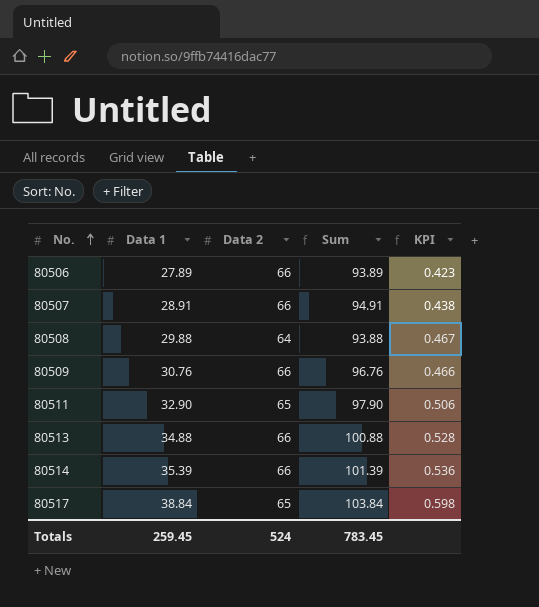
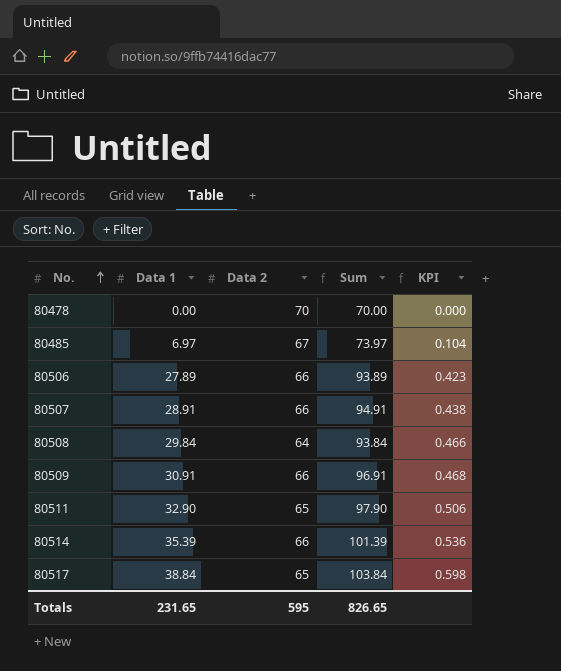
row 80513: 34.88 | 66 | 100.88 | 0.528 -> none
row 80478: none -> 0.00 | 70 | 70.00 | 0.000
row 80485: none -> 6.97 | 67 | 73.97 | 0.104
80508 | Data 1: 29.88 -> 29.84
80508 | Sum: 93.88 -> 93.84
80508 | KPI: 0.467 -> 0.466
80509 | Data 1: 30.76 -> 30.91
80509 | Sum: 96.76 -> 96.91
80509 | KPI: 0.466 -> 0.468
Totals | Data 1: 259.45 -> 231.65
Totals | Data 2: 524 -> 595
Totals | Sum: 783.45 -> 826.65

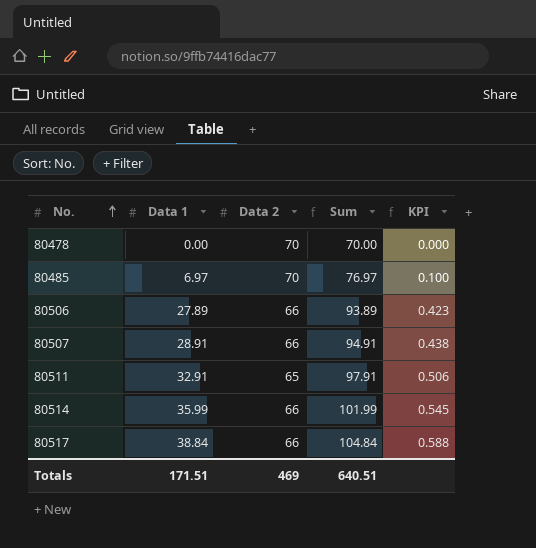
row 80508: 29.84 | 64 | 93.84 | 0.466 -> none
row 80509: 30.91 | 66 | 96.91 | 0.468 -> none
80485 | Data 2: 67 -> 70
80485 | Sum: 73.97 -> 76.97
80485 | KPI: 0.104 -> 0.100
80511 | Data 1: 32.90 -> 32.91
80511 | Sum: 97.90 -> 97.91
80514 | Data 1: 35.39 -> 35.99
80514 | Sum: 101.39 -> 101.99
80514 | KPI: 0.536 -> 0.545
80517 | Data 2: 65 -> 66
80517 | Sum: 103.84 -> 104.84
80517 | KPI: 0.598 -> 0.588
Totals | Data 1: 231.65 -> 171.51
Totals | Data 2: 595 -> 469
Totals | Sum: 826.65 -> 640.51

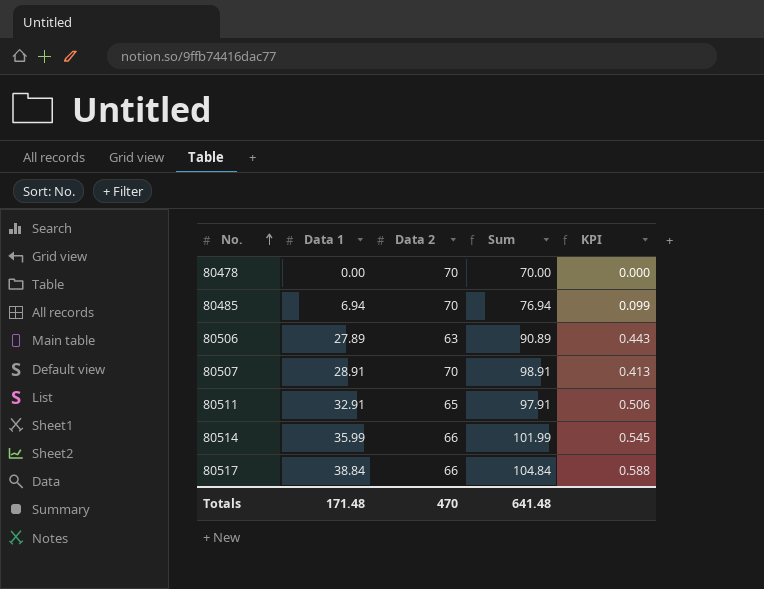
80485 | Data 1: 6.97 -> 6.94
80485 | Sum: 76.97 -> 76.94
80485 | KPI: 0.100 -> 0.099
80506 | Data 2: 66 -> 63
80506 | Sum: 93.89 -> 90.89
80506 | KPI: 0.423 -> 0.443
80507 | Data 2: 66 -> 70
80507 | Sum: 94.91 -> 98.91
80507 | KPI: 0.438 -> 0.413
Totals | Data 1: 171.51 -> 171.48
Totals | Data 2: 469 -> 470
Totals | Sum: 640.51 -> 641.48

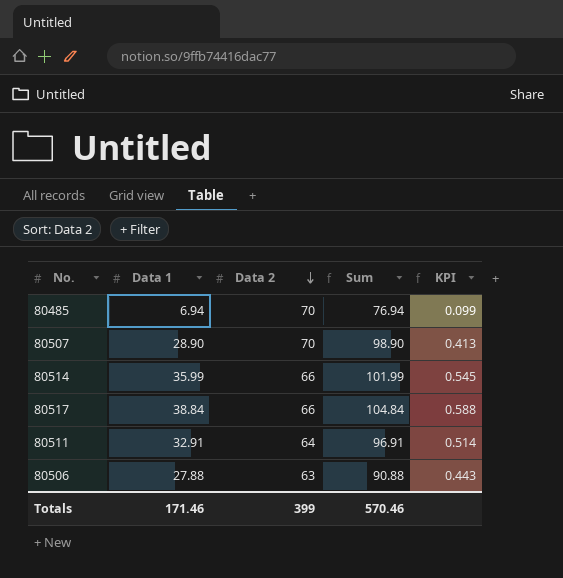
row order: No. ascending -> Data 2 descending
row 80478: 0.00 | 70 | 70.00 | 0.000 -> none
80507 | Data 1: 28.91 -> 28.90
80507 | Sum: 98.91 -> 98.90
80511 | Data 2: 65 -> 64
80511 | Sum: 97.91 -> 96.91
80511 | KPI: 0.506 -> 0.514
80506 | Data 1: 27.89 -> 27.88
80506 | Sum: 90.89 -> 90.88
Totals | Data 1: 171.48 -> 171.46
Totals | Data 2: 470 -> 399
Totals | Sum: 641.48 -> 570.46

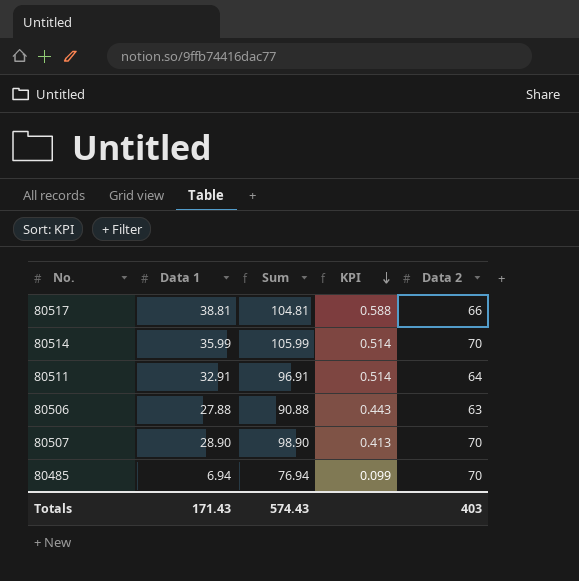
row order: Data 2 descending -> KPI descending
column Data 2 | position: 3 -> 5
80517 | Data 1: 38.84 -> 38.81
80517 | Sum: 104.84 -> 104.81
80514 | Sum: 101.99 -> 105.99
80514 | KPI: 0.545 -> 0.514
80514 | Data 2: 66 -> 70
Totals | Data 1: 171.46 -> 171.43
Totals | Sum: 570.46 -> 574.43
Totals | Data 2: 399 -> 403

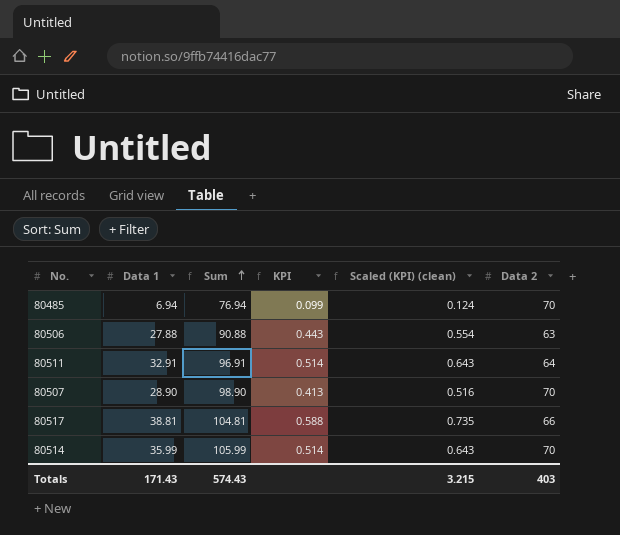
row order: KPI descending -> Sum ascending
column Scaled (KPI) (clean) | formula: none -> [KPI] * 1.25

